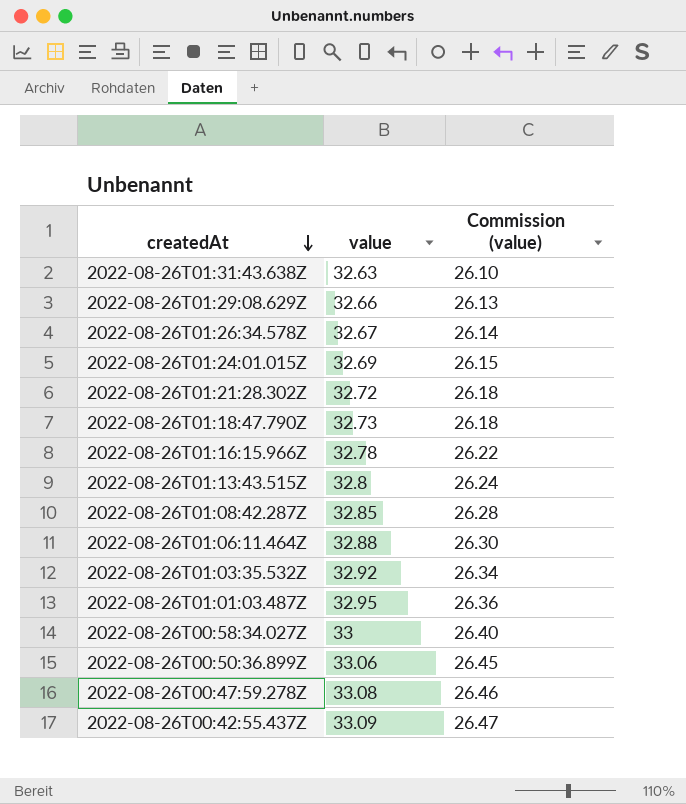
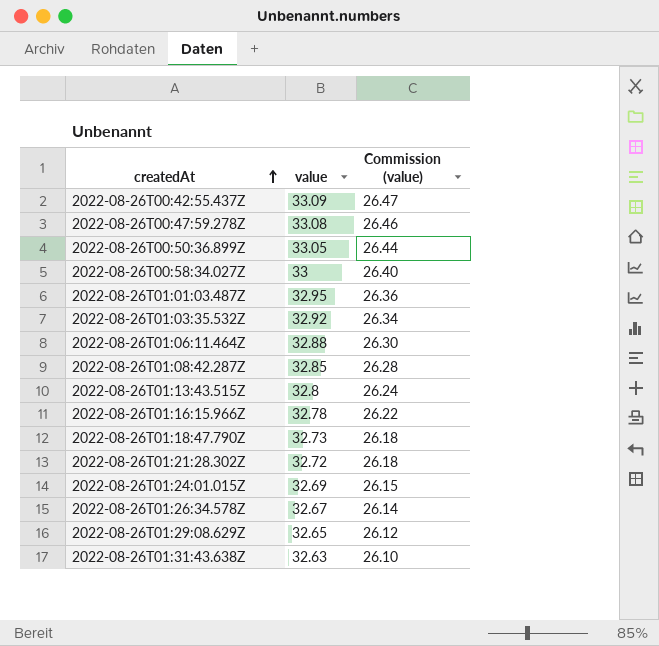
row order: createdAt descending -> createdAt ascending
2022-08-26T00:50:36.899Z | value: 33.06 -> 33.05
2022-08-26T00:50:36.899Z | Commission (value): 26.45 -> 26.44
2022-08-26T01:29:08.629Z | value: 32.66 -> 32.65
2022-08-26T01:29:08.629Z | Commission (value): 26.13 -> 26.12

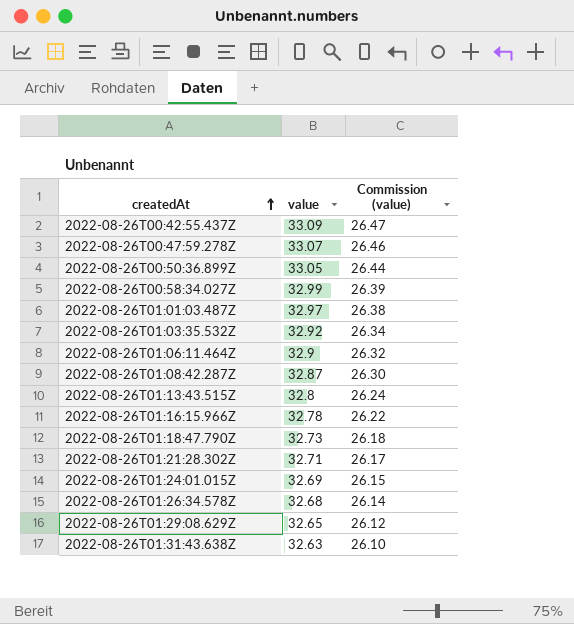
2022-08-26T00:47:59.278Z | value: 33.08 -> 33.07
2022-08-26T00:58:34.027Z | value: 33 -> 32.99
2022-08-26T00:58:34.027Z | Commission (value): 26.40 -> 26.39
2022-08-26T01:01:03.487Z | value: 32.95 -> 32.97
2022-08-26T01:01:03.487Z | Commission (value): 26.36 -> 26.38
2022-08-26T01:06:11.464Z | value: 32.88 -> 32.9
2022-08-26T01:06:11.464Z | Commission (value): 26.30 -> 26.32
2022-08-26T01:08:42.287Z | value: 32.85 -> 32.87
2022-08-26T01:08:42.287Z | Commission (value): 26.28 -> 26.30
2022-08-26T01:21:28.302Z | value: 32.72 -> 32.71
2022-08-26T01:21:28.302Z | Commission (value): 26.18 -> 26.17
2022-08-26T01:26:34.578Z | value: 32.67 -> 32.68

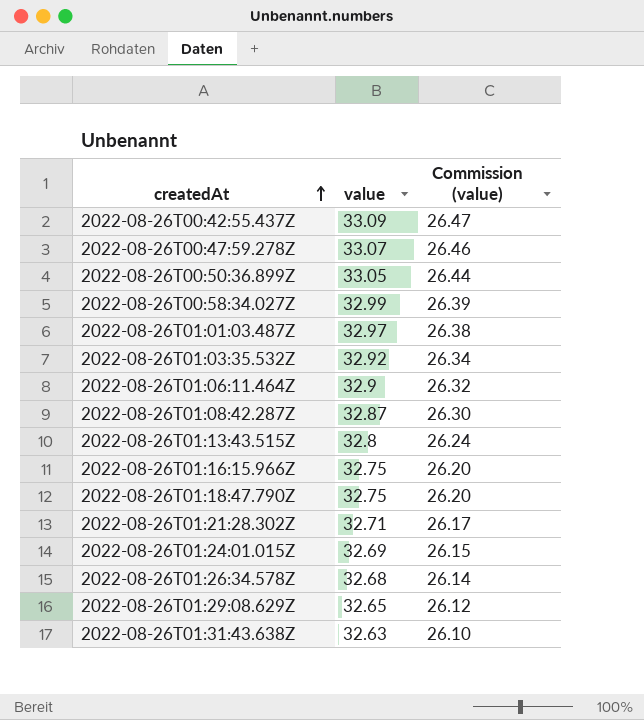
2022-08-26T01:16:15.966Z | value: 32.78 -> 32.75
2022-08-26T01:16:15.966Z | Commission (value): 26.22 -> 26.20
2022-08-26T01:18:47.790Z | value: 32.73 -> 32.75
2022-08-26T01:18:47.790Z | Commission (value): 26.18 -> 26.20

